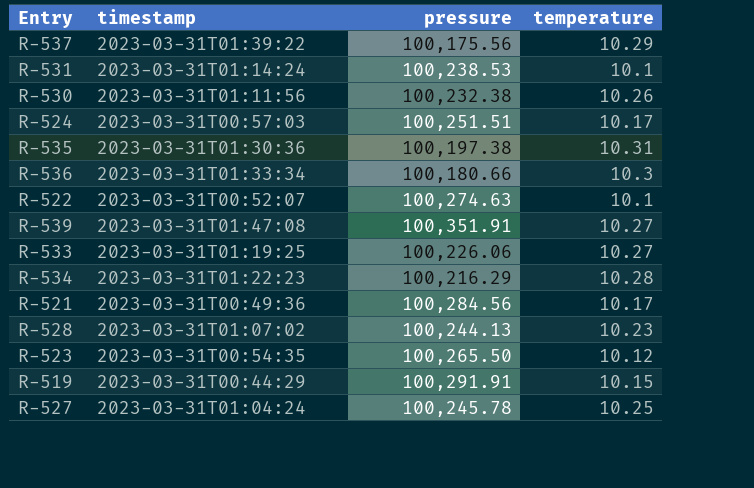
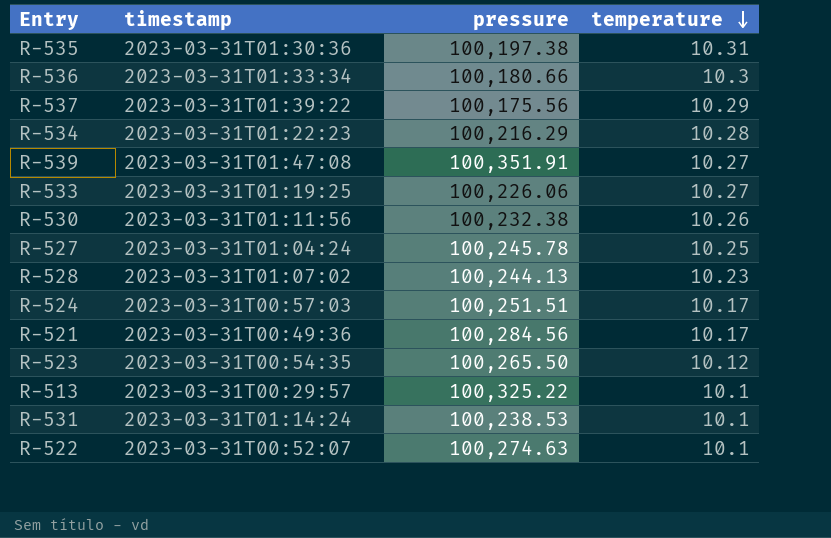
row order: none -> temperature descending
row R-519: 2023-03-31T00:44:29 | 100,291.91 | 10.15 -> none
row R-513: none -> 2023-03-31T00:29:57 | 100,325.22 | 10.1

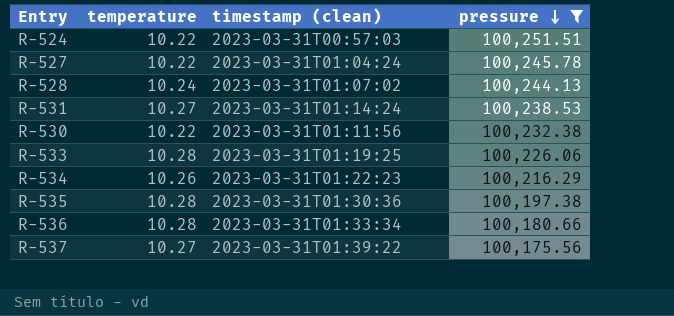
filter: none -> pressure <= 100,251.51
row order: temperature descending -> pressure descending
column temperature | position: 4 -> 2
column name: timestamp -> timestamp (clean)
R-524 | temperature: 10.17 -> 10.22
R-527 | temperature: 10.25 -> 10.22
R-528 | temperature: 10.23 -> 10.24
R-531 | temperature: 10.1 -> 10.27
R-530 | temperature: 10.26 -> 10.22
R-533 | temperature: 10.27 -> 10.28
R-534 | temperature: 10.28 -> 10.26
R-535 | temperature: 10.31 -> 10.28
R-536 | temperature: 10.3 -> 10.28
R-537 | temperature: 10.29 -> 10.27

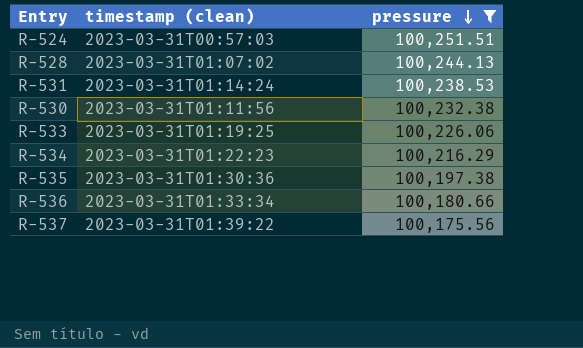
column temperature | position: 2 -> none
row R-527: 10.22 | 2023-03-31T01:04:24 | 100,245.78 -> none

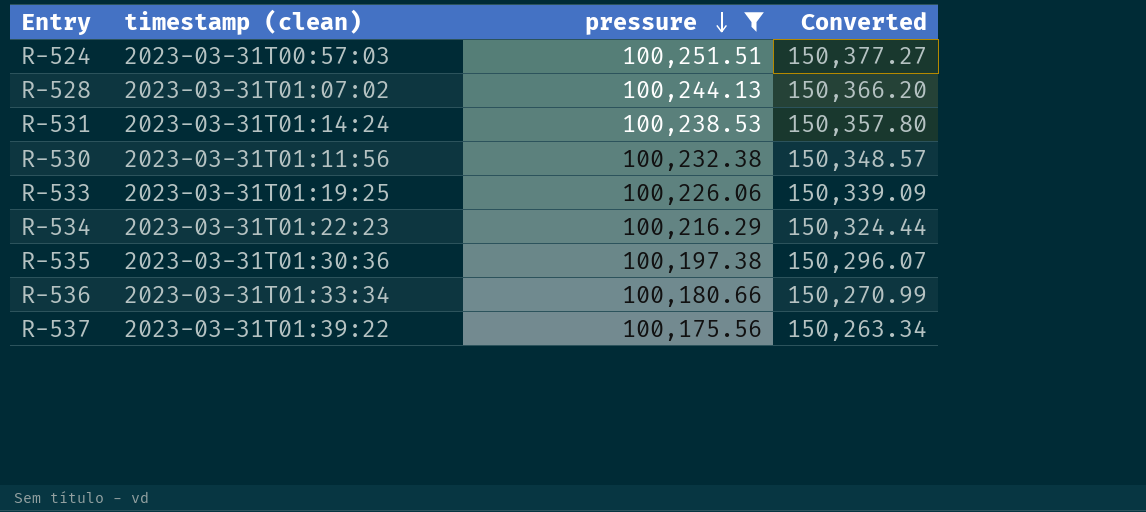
column Converted | formula: none -> [pressure] * 1.5

